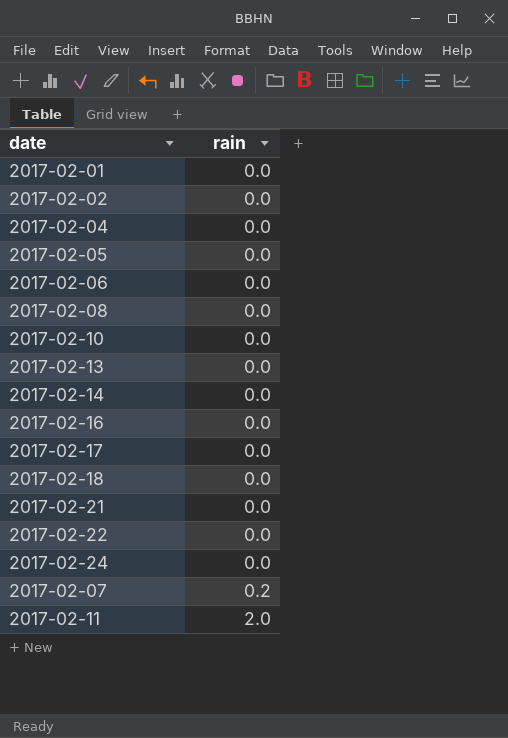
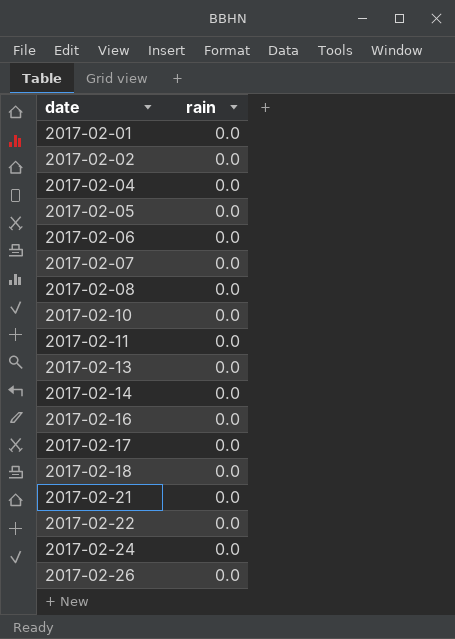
row order: rain ascending -> date ascending
2017-02-07 | rain: 0.2 -> 0.0
2017-02-11 | rain: 2.0 -> 0.0
row 2017-02-26: none -> 0.0

